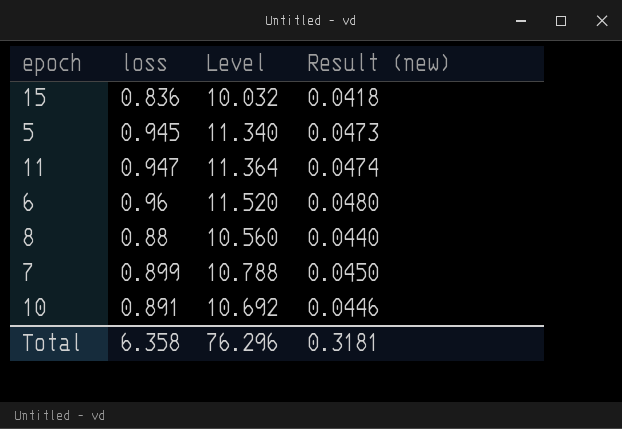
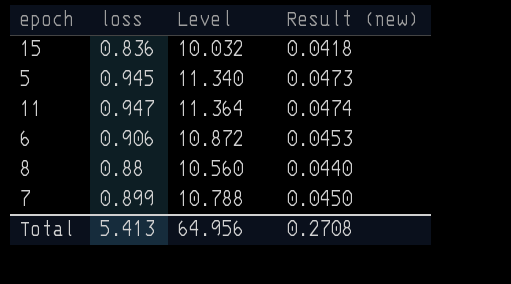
row 10: 0.891 | 10.692 | 0.0446 -> none
6 | loss: 0.96 -> 0.906
6 | Level: 11.520 -> 10.872
6 | Result (new): 0.0480 -> 0.0453
Total | loss: 6.358 -> 5.413
Total | Level: 76.296 -> 64.956
Total | Result (new): 0.3181 -> 0.2708

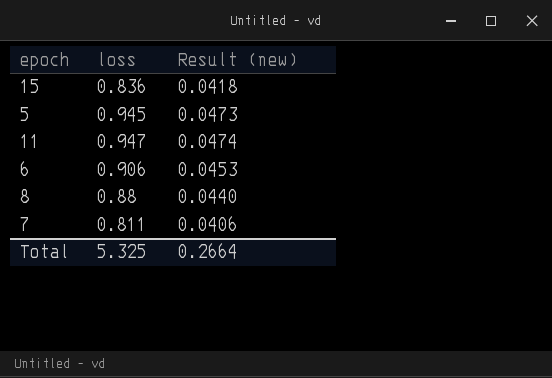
column Level | formula: [loss] * 12 -> none
7 | loss: 0.899 -> 0.811
7 | Result (new): 0.0450 -> 0.0406
Total | loss: 5.413 -> 5.325
Total | Result (new): 0.2708 -> 0.2664

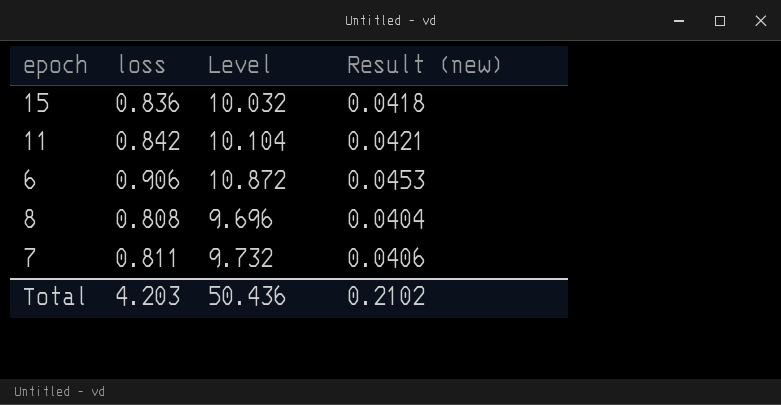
column Level | formula: none -> [loss] * 12
row 5: 0.945 | 0.0473 -> none
11 | loss: 0.947 -> 0.842
11 | Result (new): 0.0474 -> 0.0421
8 | loss: 0.88 -> 0.808
8 | Result (new): 0.0440 -> 0.0404
Total | loss: 5.325 -> 4.203
Total | Result (new): 0.2664 -> 0.2102

